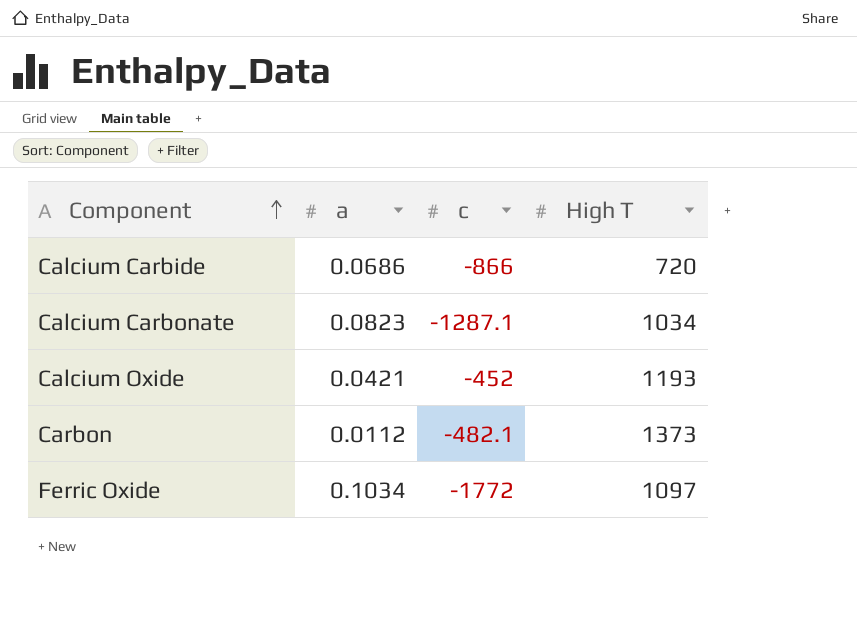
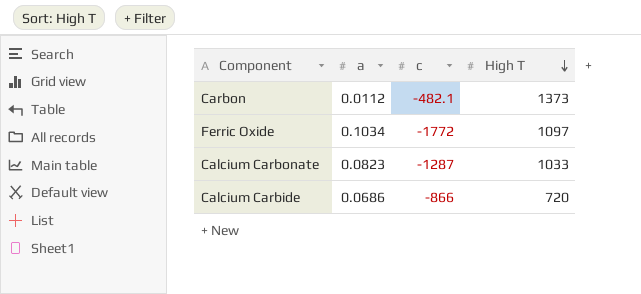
row order: Component ascending -> High T descending
row Calcium Oxide: 0.0421 | -452 | 1193 -> none
Calcium Carbonate | c: -1287.1 -> -1287
Calcium Carbonate | High T: 1034 -> 1033

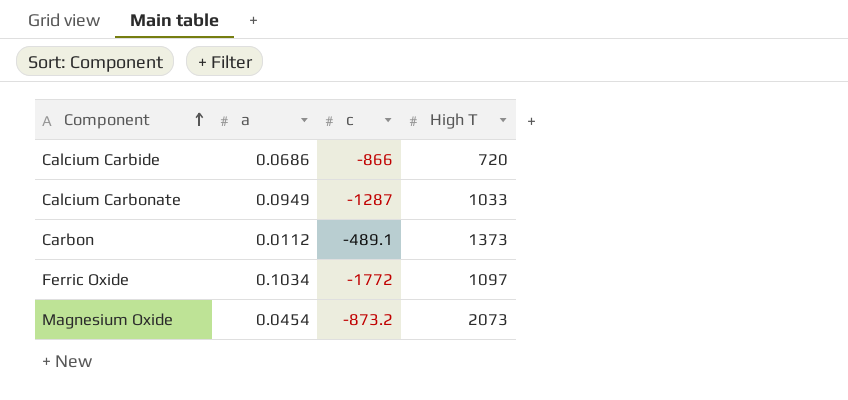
row order: High T descending -> Component ascending
Calcium Carbonate | a: 0.0823 -> 0.0949
Carbon | c: -482.1 -> -489.1
row Magnesium Oxide: none -> 0.0454 | -873.2 | 2073

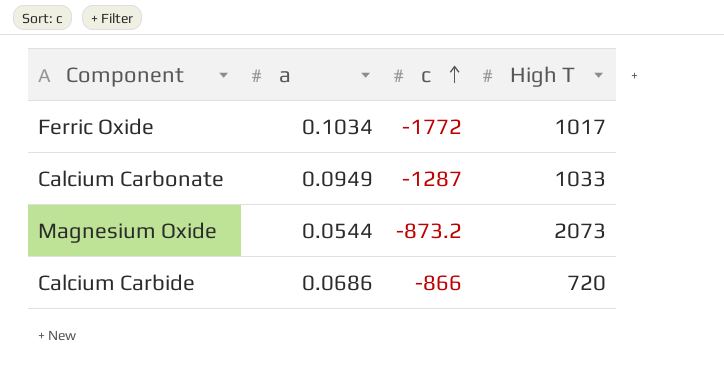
row order: Component ascending -> c ascending
row Carbon: 0.0112 | -489.1 | 1373 -> none
Ferric Oxide | High T: 1097 -> 1017
Magnesium Oxide | a: 0.0454 -> 0.0544

